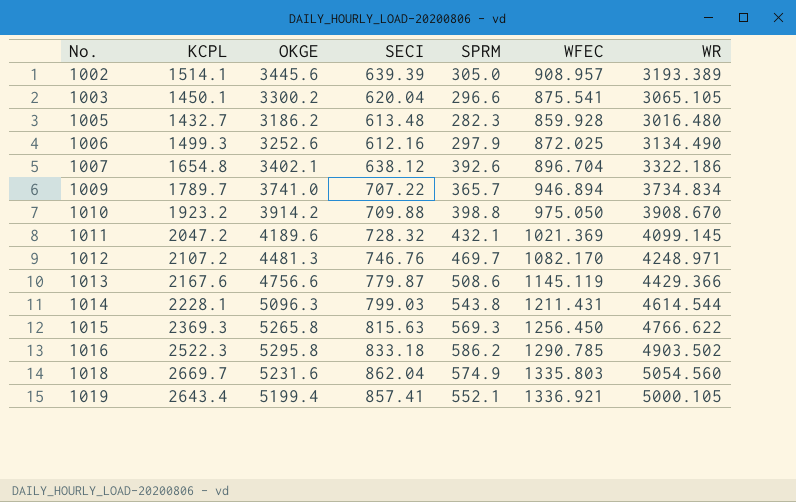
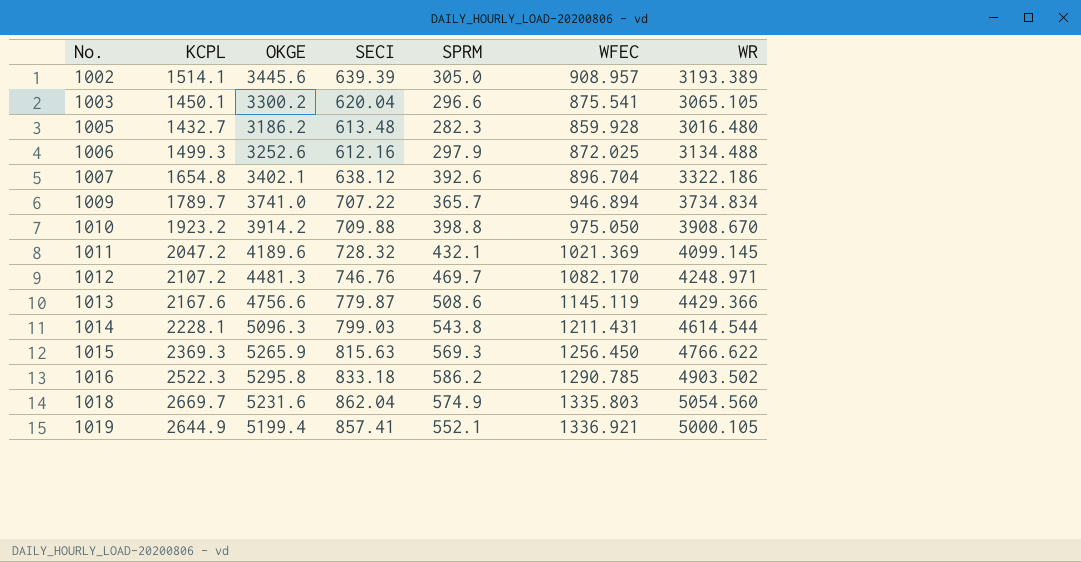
1006 | WR: 3134.490 -> 3134.488
1015 | OKGE: 5265.8 -> 5265.9
1019 | KCPL: 2643.4 -> 2644.9

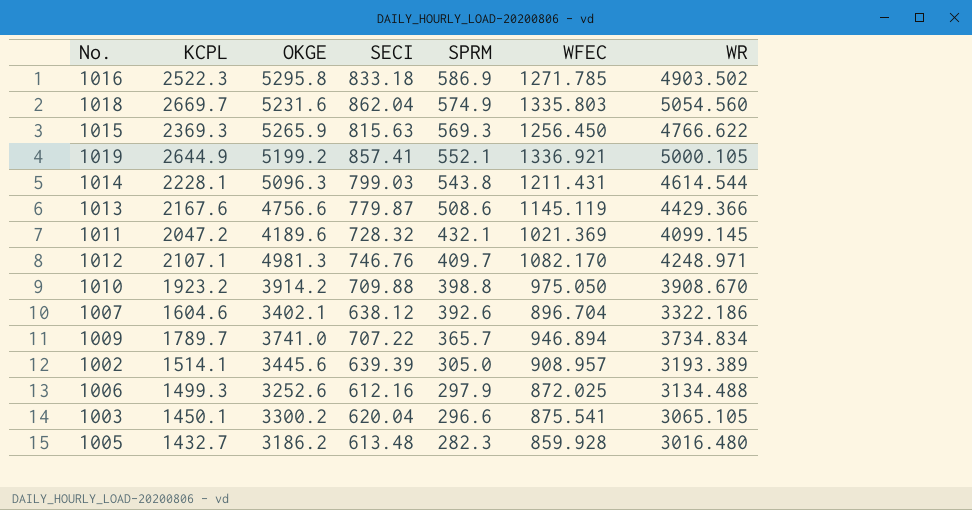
row order: No. ascending -> SPRM descending
1016 | SPRM: 586.2 -> 586.9
1016 | WFEC: 1290.785 -> 1271.785
1019 | OKGE: 5199.4 -> 5199.2
1012 | KCPL: 2107.2 -> 2107.1
1012 | OKGE: 4481.3 -> 4981.3
1012 | SPRM: 469.7 -> 409.7
1007 | KCPL: 1654.8 -> 1604.6

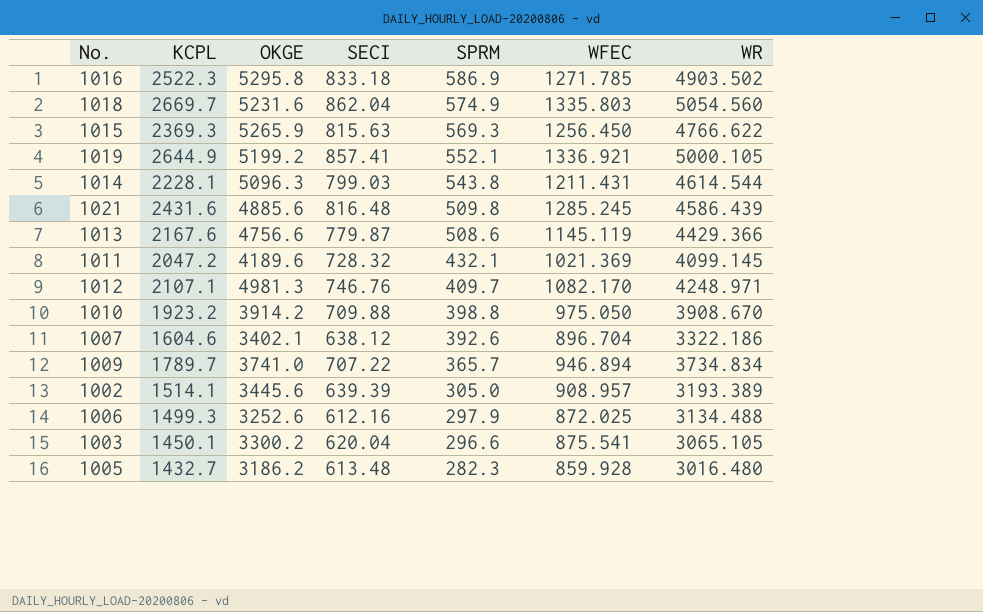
row 1021: none -> 2431.6 | 4885.6 | 816.48 | 509.8 | 1285.245 | 4586.439

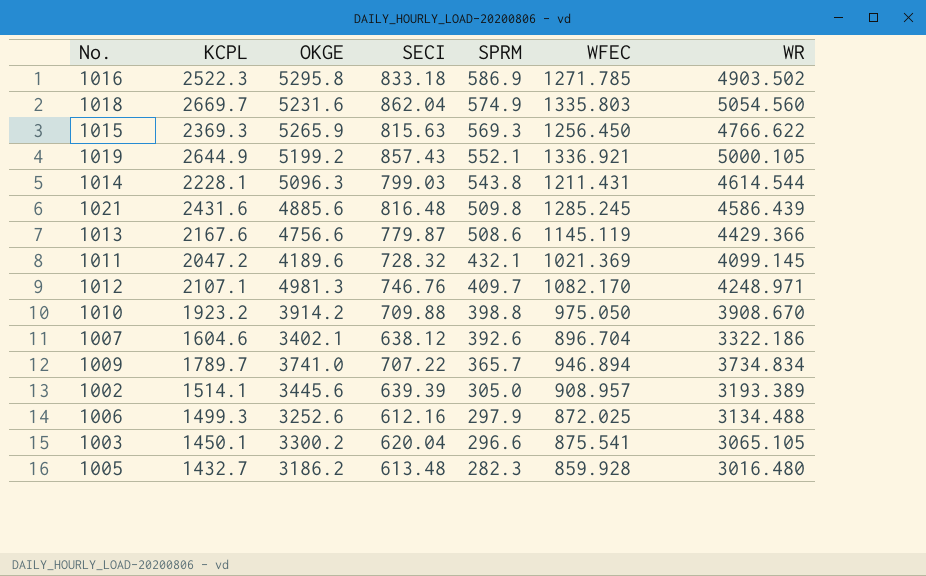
1019 | SECI: 857.41 -> 857.43

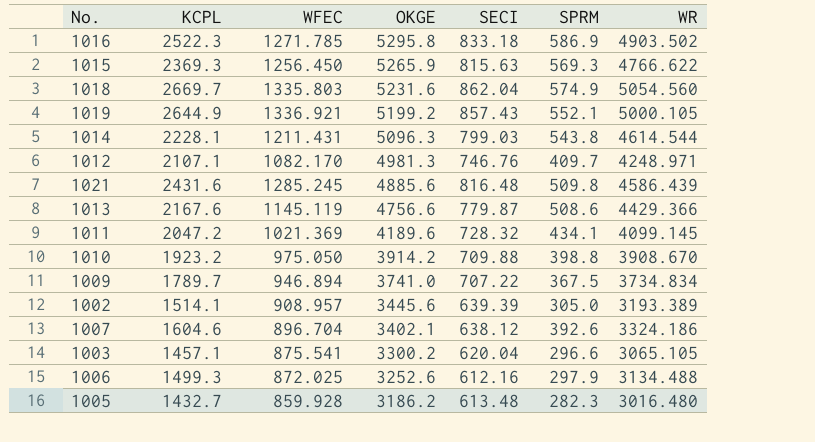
row order: SPRM descending -> OKGE descending
column WFEC | position: 6 -> 3
1011 | SPRM: 432.1 -> 434.1
1009 | SPRM: 365.7 -> 367.5
1007 | WR: 3322.186 -> 3324.186
1003 | KCPL: 1450.1 -> 1457.1

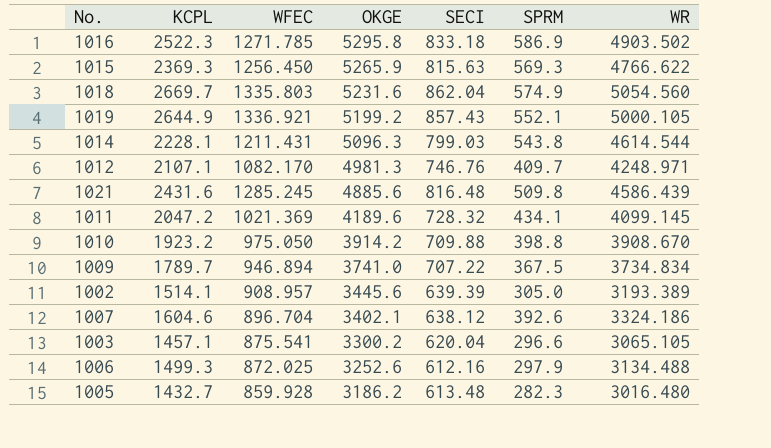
row 1013: 2167.6 | 1145.119 | 4756.6 | 779.87 | 508.6 | 4429.366 -> none

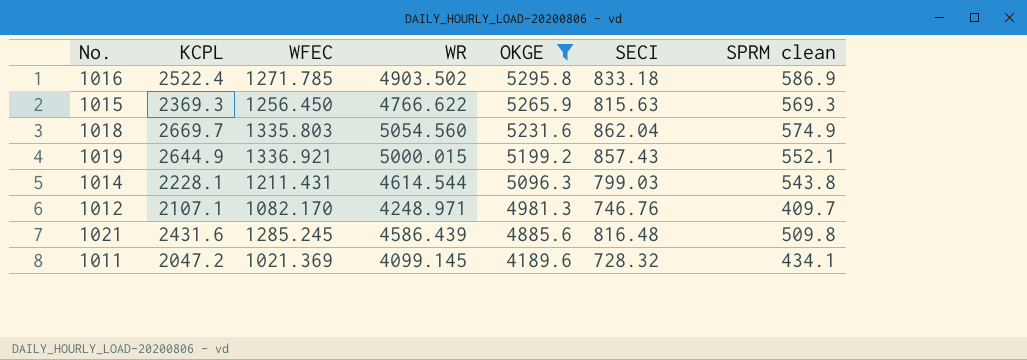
filter: none -> OKGE >= 4189.6
column WR | position: 7 -> 4
column name: SPRM -> SPRM clean
1016 | KCPL: 2522.3 -> 2522.4
1019 | WR: 5000.105 -> 5000.015

